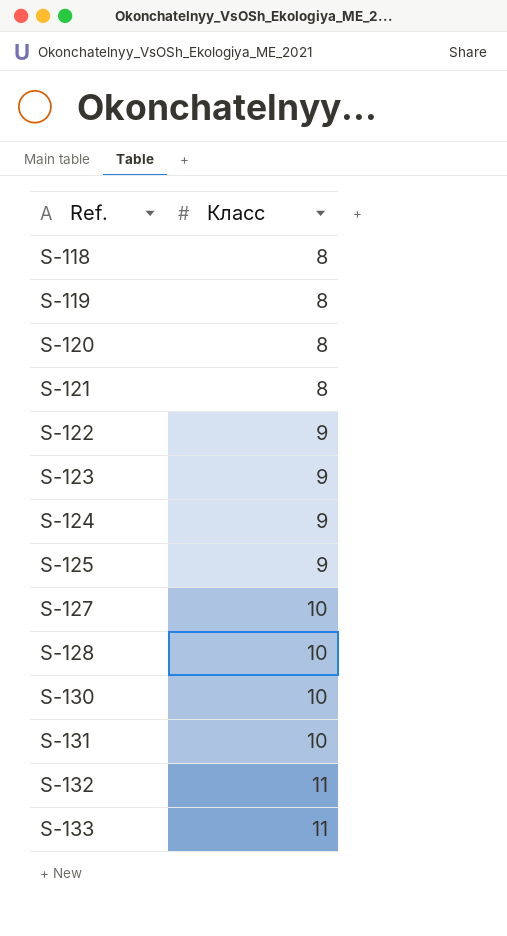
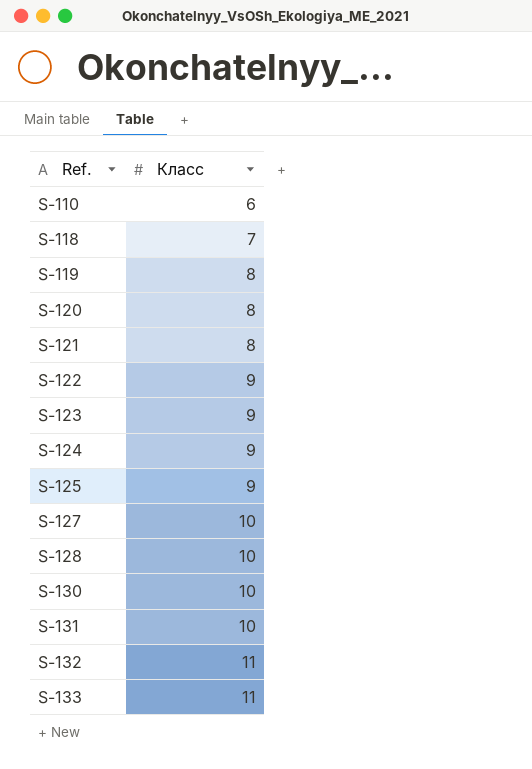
row S-110: none -> 6
S-118 | Класс: 8 -> 7

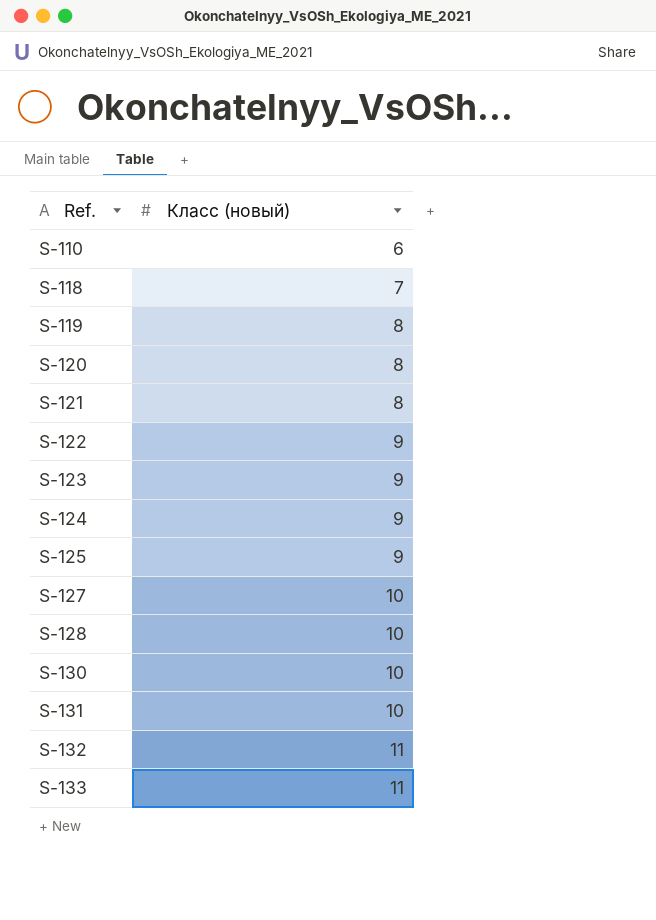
column name: Класс -> Класс (новый)

